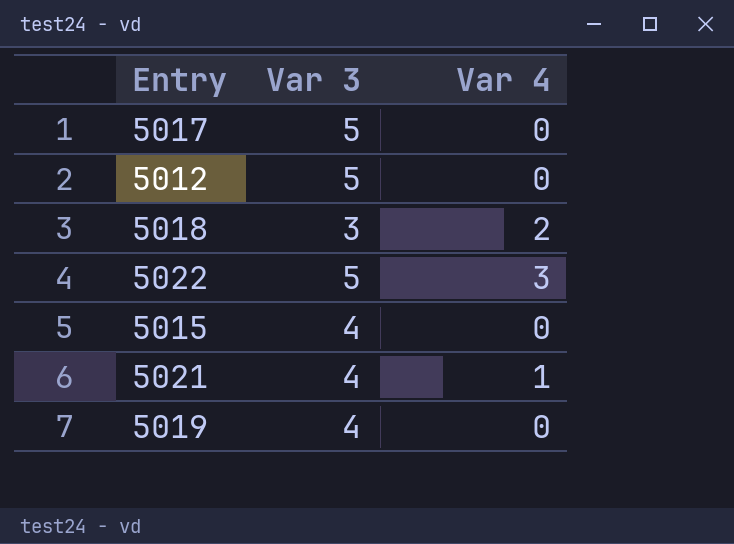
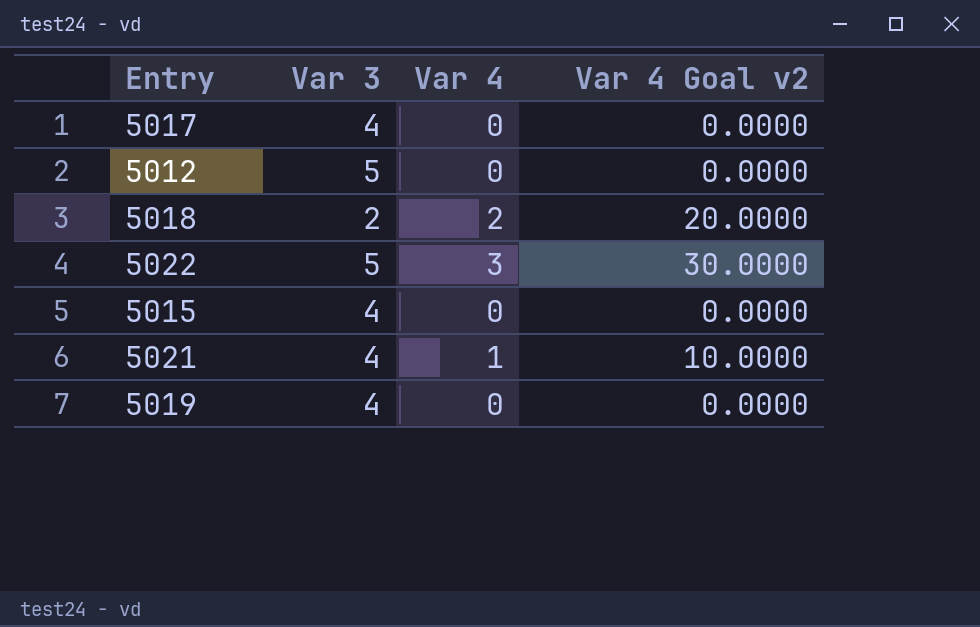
column Var 4 Goal v2 | formula: none -> [Var 4] * 10
5017 | Var 3: 5 -> 4
5018 | Var 3: 3 -> 2

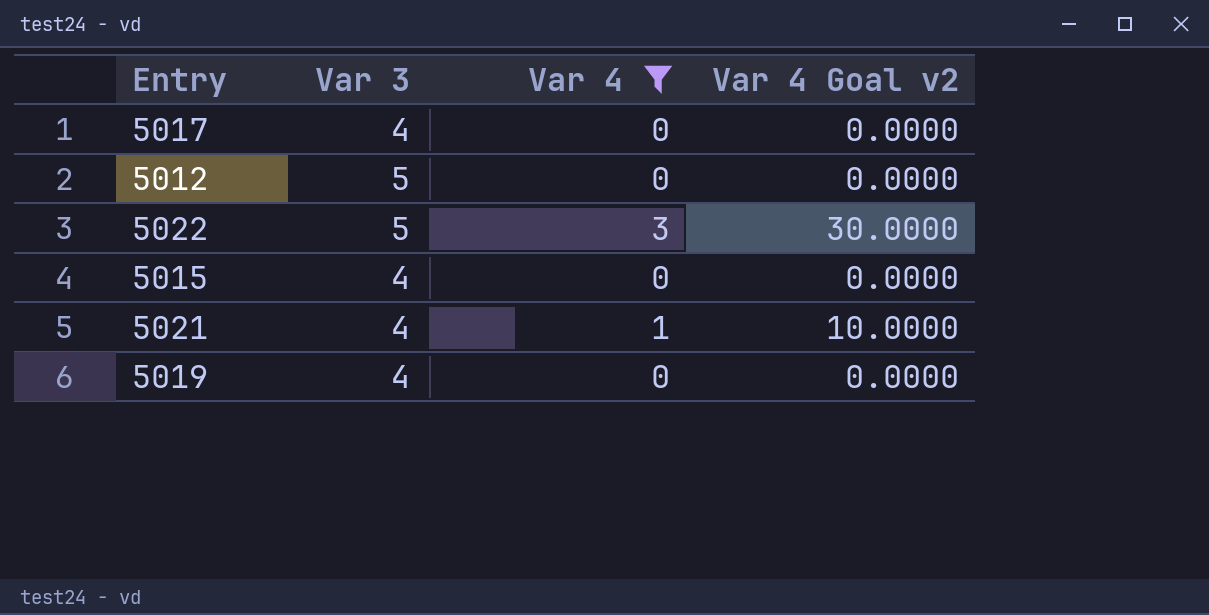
filter: none -> Var 4 != 2

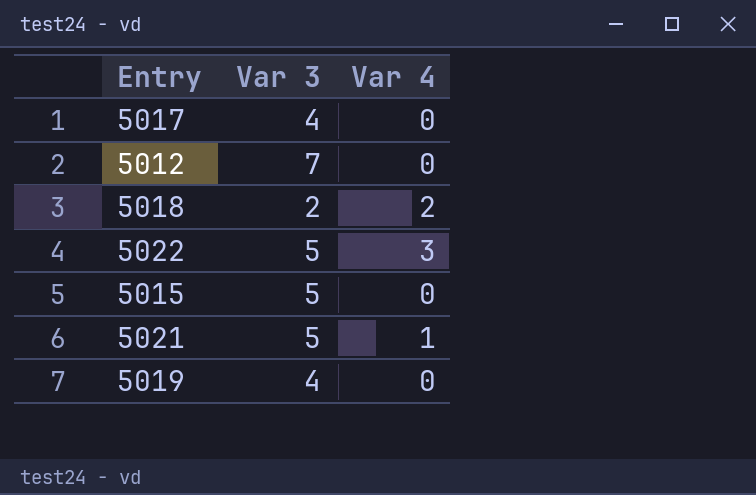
filter: Var 4 != 2 -> none
column Var 4 Goal v2 | formula: [Var 4] * 10 -> none
5012 | Var 3: 5 -> 7
5015 | Var 3: 4 -> 5
5021 | Var 3: 4 -> 5

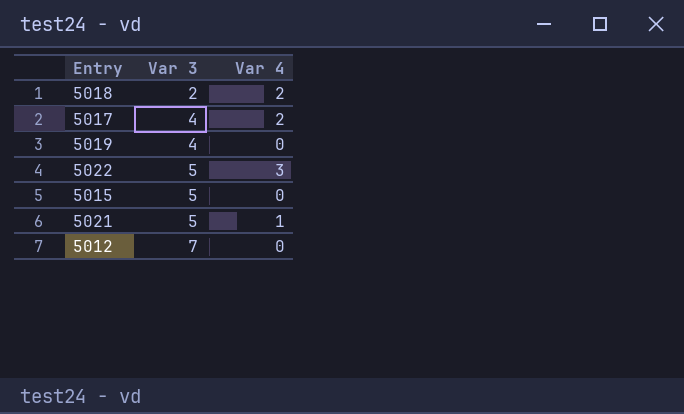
row order: none -> Var 3 ascending
5017 | Var 4: 0 -> 2

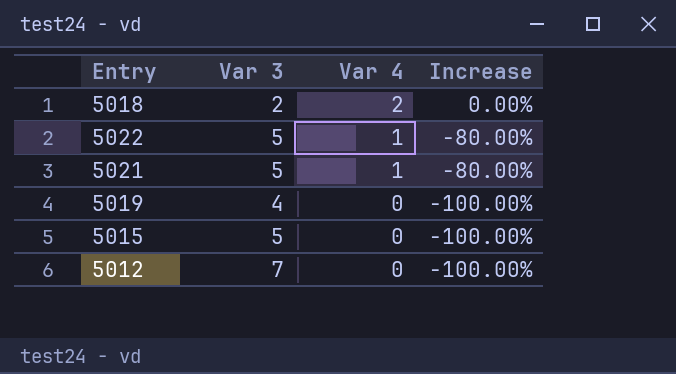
row order: Var 3 ascending -> Var 4 descending
column Increase | formula: none -> ([Var 4] - [Var 3]) / [Var 3]
row 5017: 4 | 2 -> none
5022 | Var 4: 3 -> 1

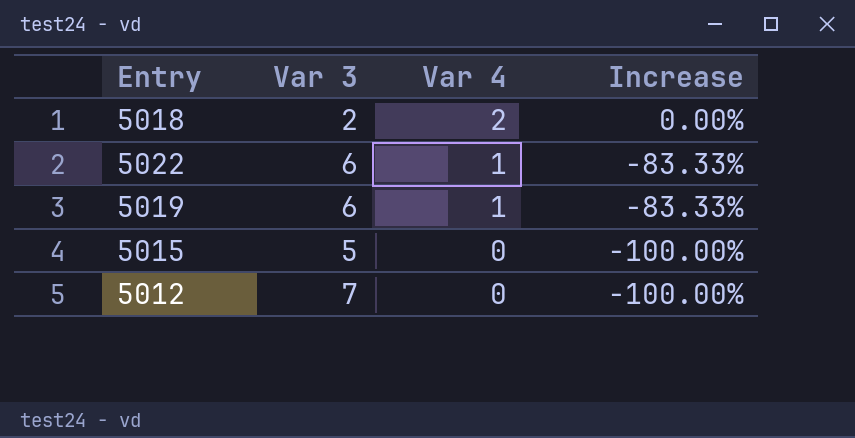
row 5021: 5 | 1 | -80.00% -> none
5022 | Var 3: 5 -> 6
5022 | Increase: -80.00% -> -83.33%
5019 | Var 3: 4 -> 6
5019 | Var 4: 0 -> 1
5019 | Increase: -100.00% -> -83.33%

